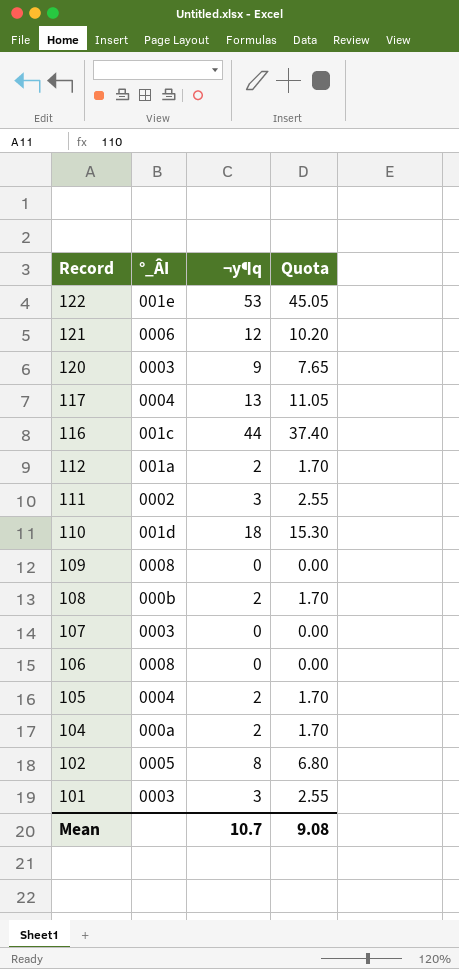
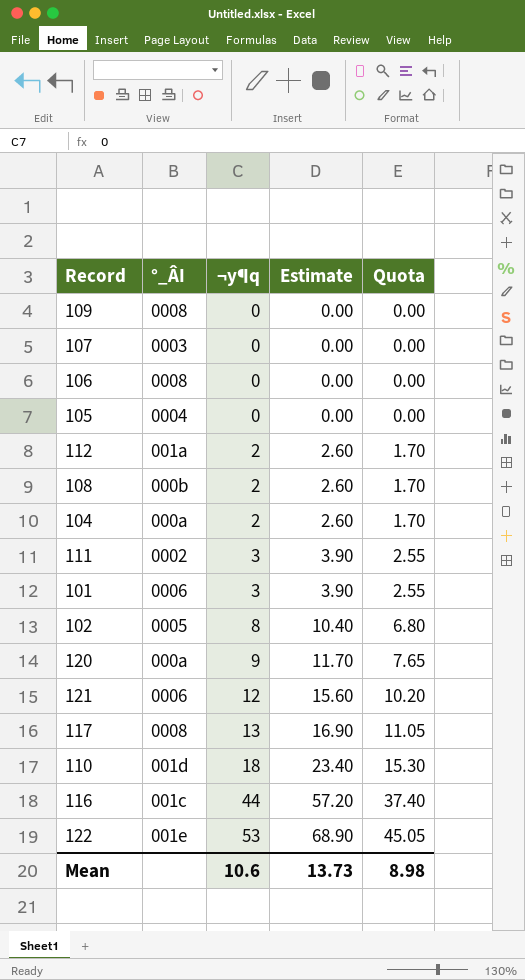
row order: Record descending -> ¬y¶q ascending
column Estimate | formula: none -> [¬y¶q] * 1.3
105 | ¬y¶q: 2 -> 0
105 | Quota: 1.70 -> 0.00
101 | °_ÂI: 0003 -> 0006
120 | °_ÂI: 0003 -> 000a
117 | °_ÂI: 0004 -> 0008
Mean | ¬y¶q: 10.7 -> 10.6
Mean | Quota: 9.08 -> 8.98

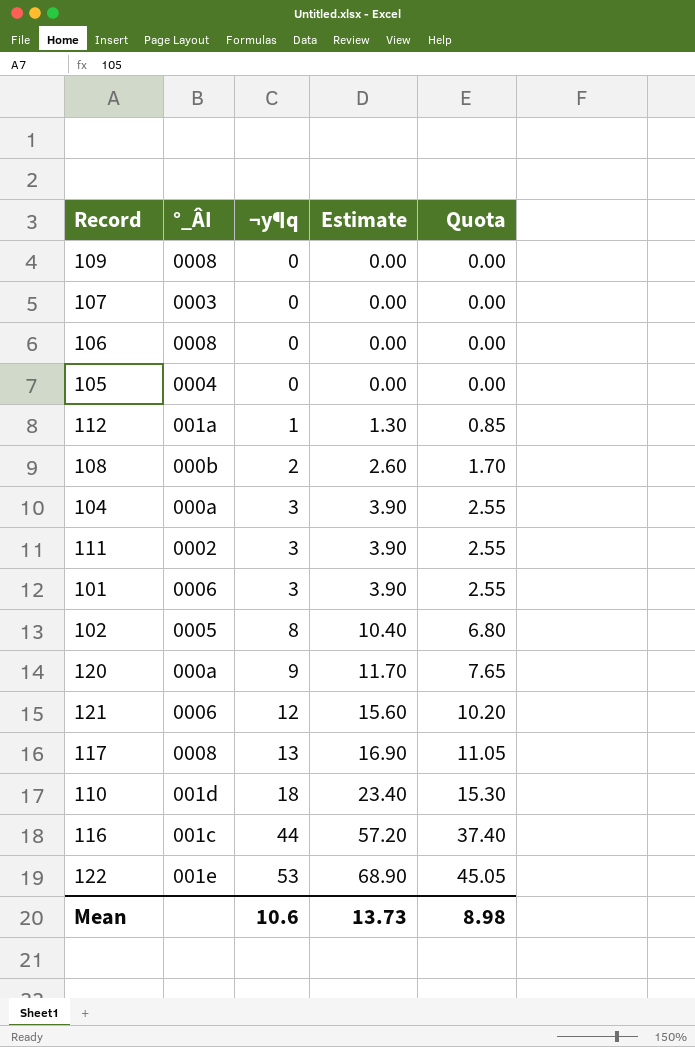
112 | ¬y¶q: 2 -> 1
112 | Estimate: 2.60 -> 1.30
112 | Quota: 1.70 -> 0.85
104 | ¬y¶q: 2 -> 3
104 | Estimate: 2.60 -> 3.90
104 | Quota: 1.70 -> 2.55

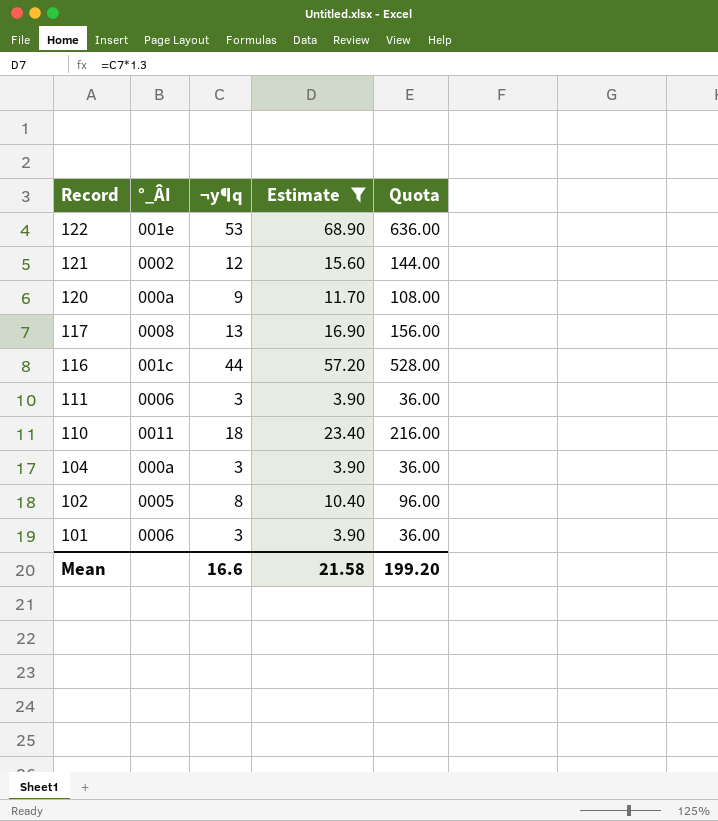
filter: none -> Estimate >= 3.90
row order: ¬y¶q ascending -> Record descending
column Quota | formula: [¬y¶q] * 0.85 -> [¬y¶q] * 12
121 | °_ÂI: 0006 -> 0002
111 | °_ÂI: 0002 -> 0006
110 | °_ÂI: 001d -> 0011
Mean | ¬y¶q: 10.6 -> 16.6
Mean | Estimate: 13.73 -> 21.58
Mean | Quota: 8.98 -> 199.20

